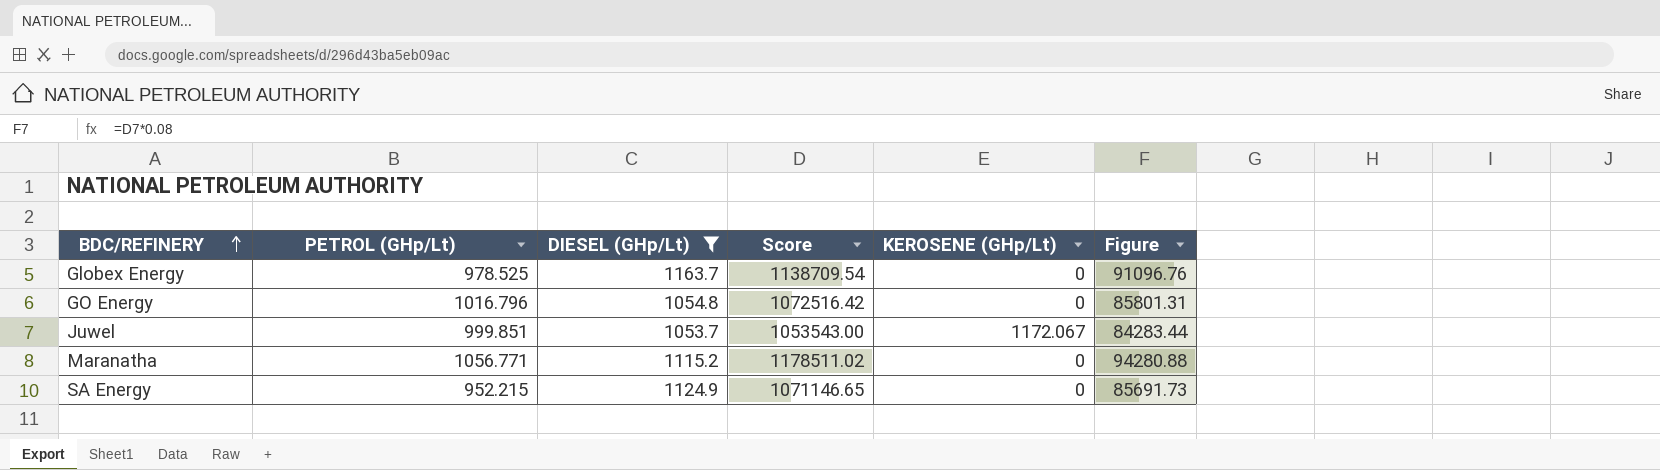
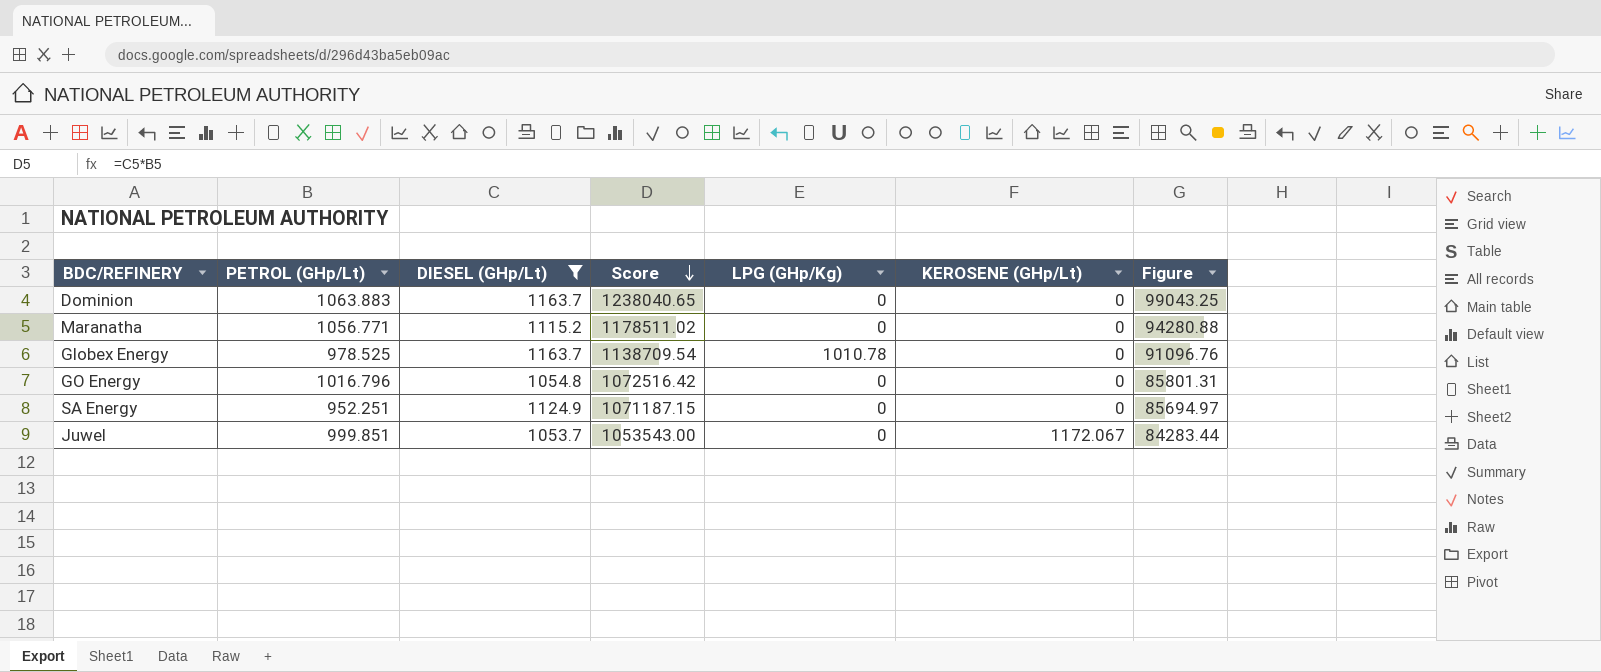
row order: BDC/REFINERY ascending -> Score descending
column LPG (GHp/Kg) | position: none -> 5
row Dominion: none -> 1063.883 | 1163.7 | 1238040.65 | 0 | 0 | 99043.25
SA Energy | PETROL (GHp/Lt): 952.215 -> 952.251
SA Energy | Score: 1071146.65 -> 1071187.15
SA Energy | Figure: 85691.73 -> 85694.97

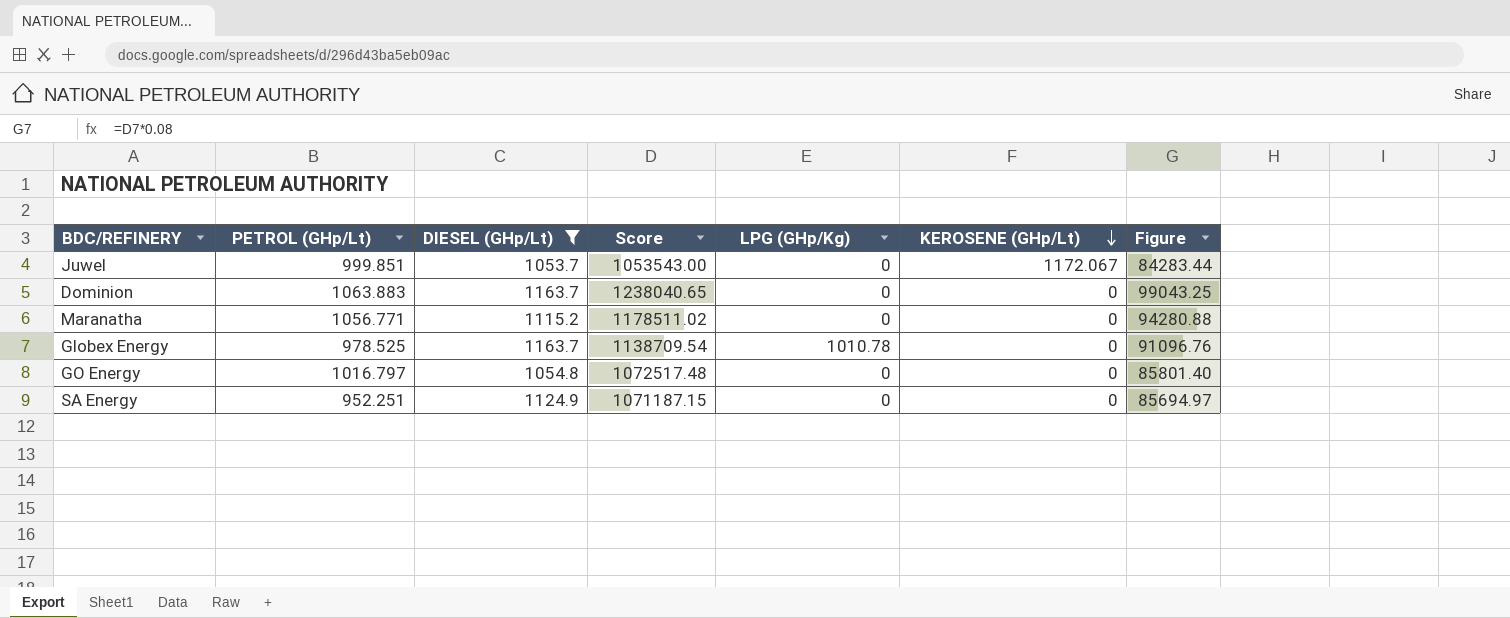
row order: Score descending -> KEROSENE (GHp/Lt) descending
GO Energy | PETROL (GHp/Lt): 1016.796 -> 1016.797
GO Energy | Score: 1072516.42 -> 1072517.48
GO Energy | Figure: 85801.31 -> 85801.40

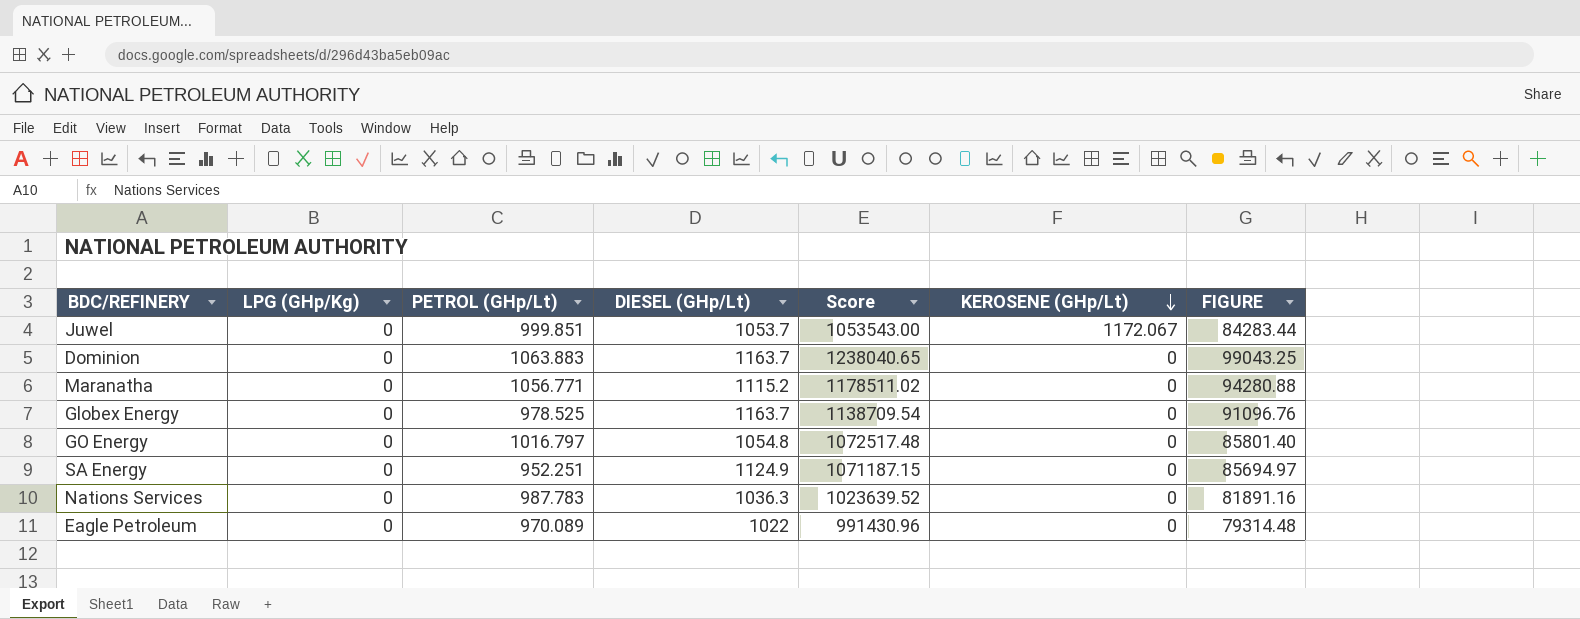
filter: DIESEL (GHp/Lt) >= 1053.7 -> none
column LPG (GHp/Kg) | position: 5 -> 2
column name: Figure -> FIGURE
Globex Energy | LPG (GHp/Kg): 1010.78 -> 0

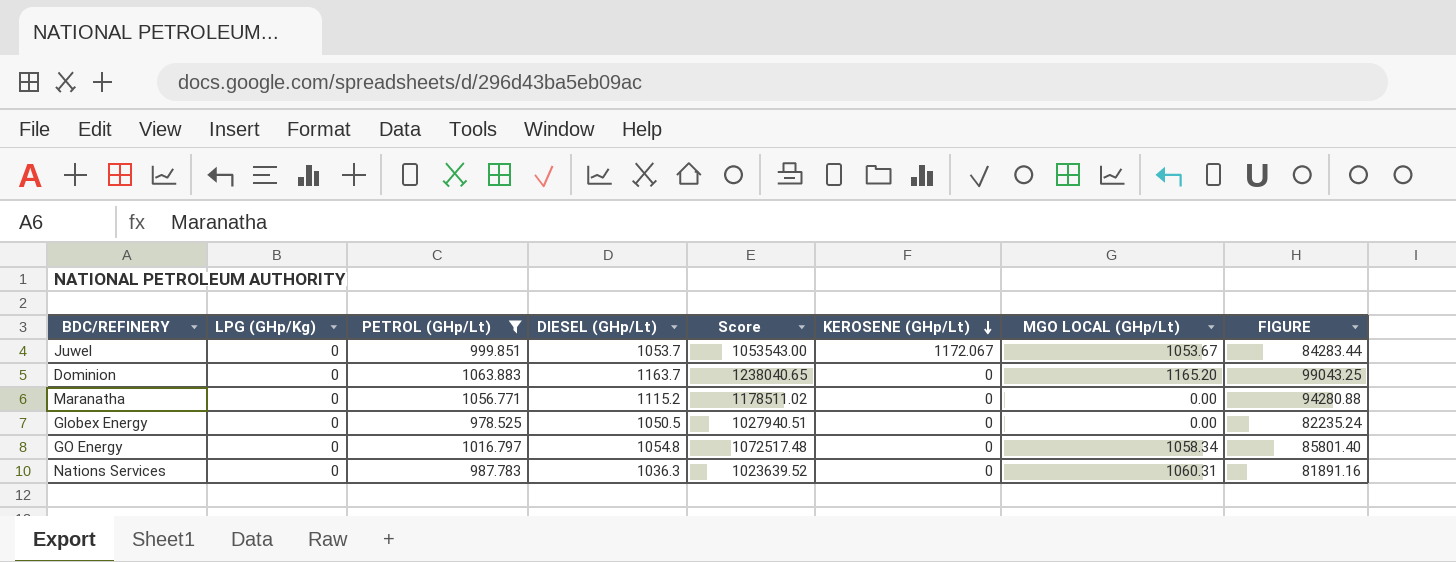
filter: none -> PETROL (GHp/Lt) >= 978.525
column MGO LOCAL (GHp/Lt) | position: none -> 7
Globex Energy | DIESEL (GHp/Lt): 1163.7 -> 1050.5
Globex Energy | Score: 1138709.54 -> 1027940.51
Globex Energy | FIGURE: 91096.76 -> 82235.24

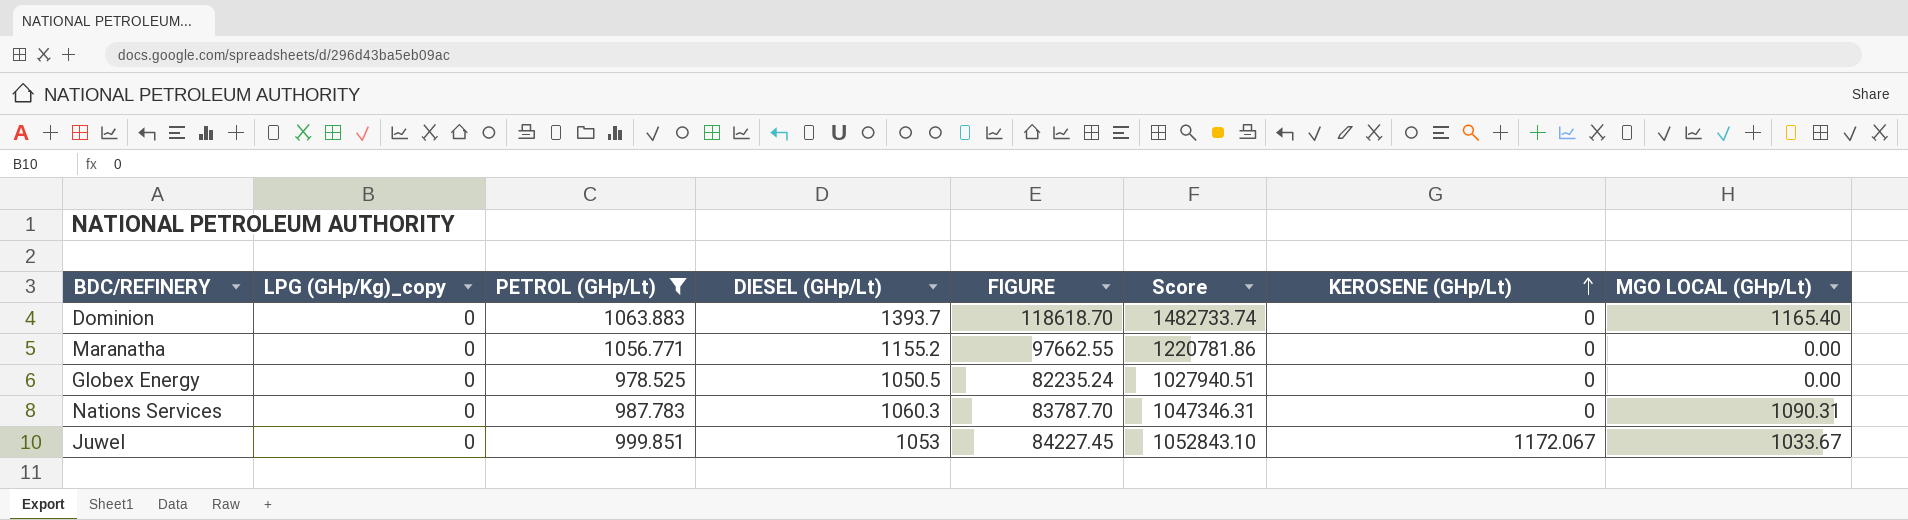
row order: KEROSENE (GHp/Lt) descending -> KEROSENE (GHp/Lt) ascending
column name: LPG (GHp/Kg) -> LPG (GHp/Kg)_copy
column FIGURE | position: 8 -> 5
row GO Energy: 0 | 1016.797 | 1054.8 | 1072517.48 | 0 | 1058.34 | 85801.40 -> none
Dominion | DIESEL (GHp/Lt): 1163.7 -> 1393.7
Dominion | FIGURE: 99043.25 -> 118618.70
Dominion | Score: 1238040.65 -> 1482733.74
Dominion | MGO LOCAL (GHp/Lt): 1165.20 -> 1165.40
Maranatha | DIESEL (GHp/Lt): 1115.2 -> 1155.2
Maranatha | FIGURE: 94280.88 -> 97662.55
Maranatha | Score: 1178511.02 -> 1220781.86
Nations Services | DIESEL (GHp/Lt): 1036.3 -> 1060.3
Nations Services | FIGURE: 81891.16 -> 83787.70
Nations Services | Score: 1023639.52 -> 1047346.31
Nations Services | MGO LOCAL (GHp/Lt): 1060.31 -> 1090.31
Juwel | DIESEL (GHp/Lt): 1053.7 -> 1053
Juwel | FIGURE: 84283.44 -> 84227.45
Juwel | Score: 1053543.00 -> 1052843.10
Juwel | MGO LOCAL (GHp/Lt): 1053.67 -> 1033.67

